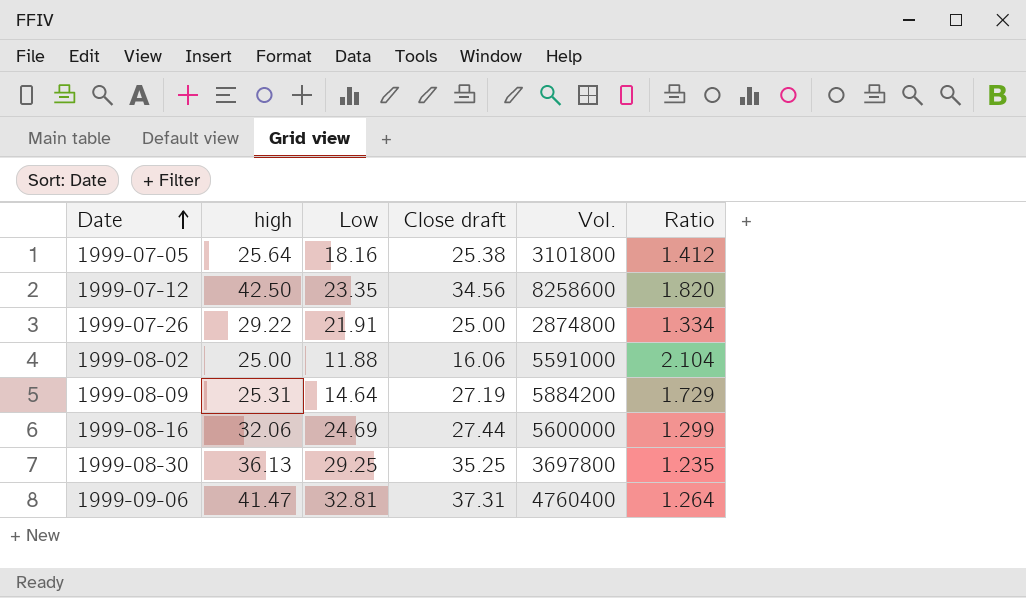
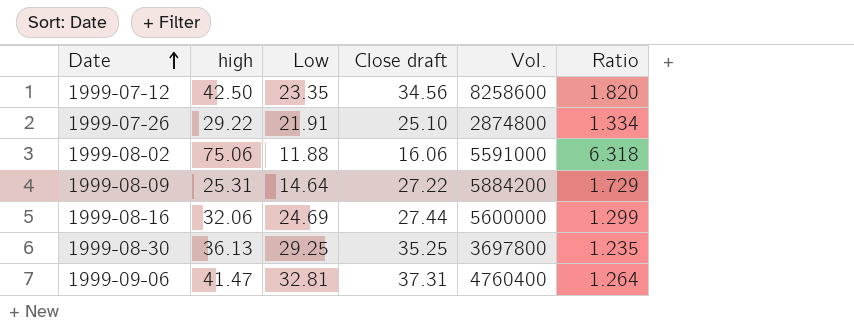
row 1999-07-05: 25.64 | 18.16 | 25.38 | 3101800 | 1.412 -> none
1999-07-26 | Close draft: 25.00 -> 25.10
1999-08-02 | high: 25.00 -> 75.06
1999-08-02 | Ratio: 2.104 -> 6.318
1999-08-09 | Close draft: 27.19 -> 27.22

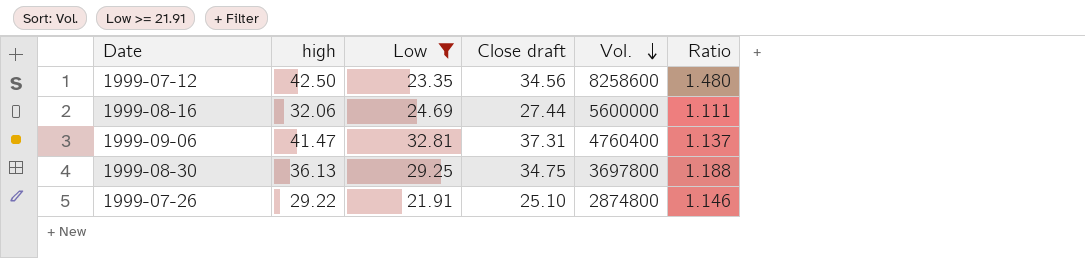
filter: none -> Low >= 21.91
row order: Date ascending -> Vol. descending
column Ratio | formula: [high] / [Low] -> [Close draft] / [Low]
1999-08-30 | Close draft: 35.25 -> 34.75

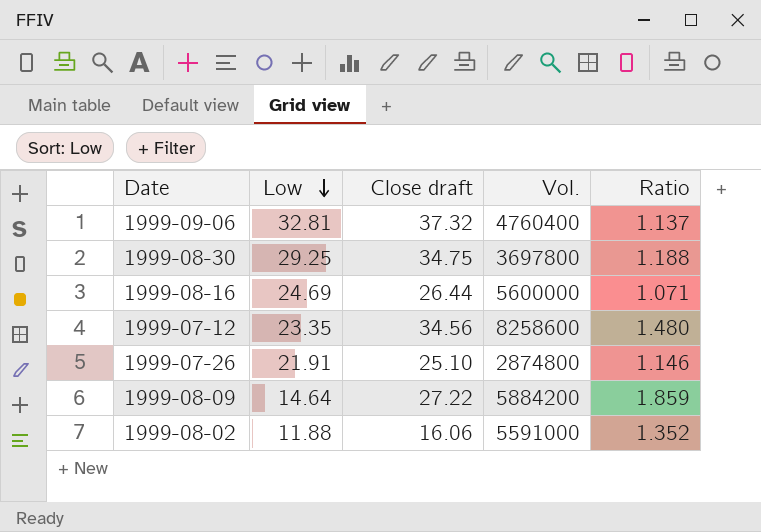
filter: Low >= 21.91 -> none
row order: Vol. descending -> Low descending
column high | position: 2 -> none
1999-09-06 | Close draft: 37.31 -> 37.32
1999-08-16 | Close draft: 27.44 -> 26.44
1999-08-16 | Ratio: 1.111 -> 1.071

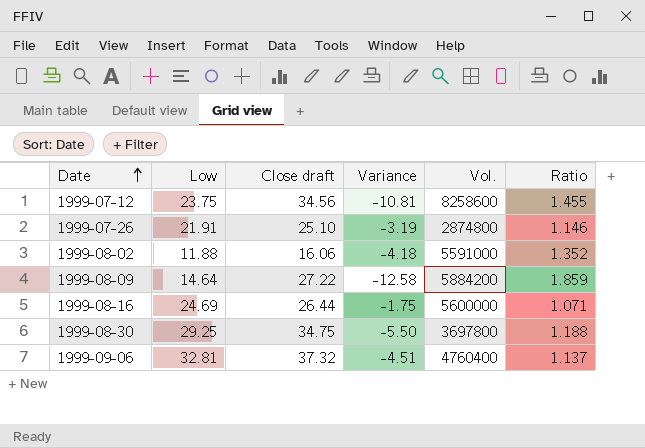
row order: Low descending -> Date ascending
column Variance | formula: none -> [Low] - [Close draft]
1999-07-12 | Low: 23.35 -> 23.75
1999-07-12 | Ratio: 1.480 -> 1.455

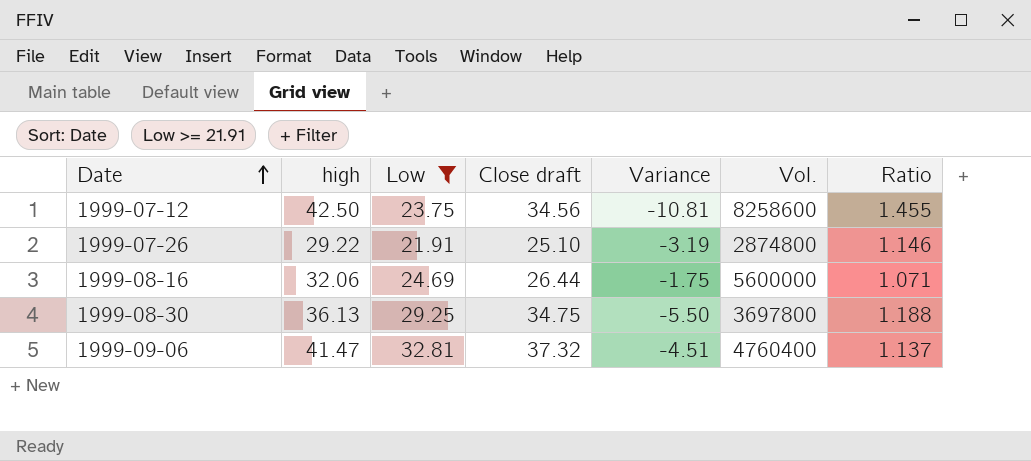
filter: none -> Low >= 21.91
column high | position: none -> 2

